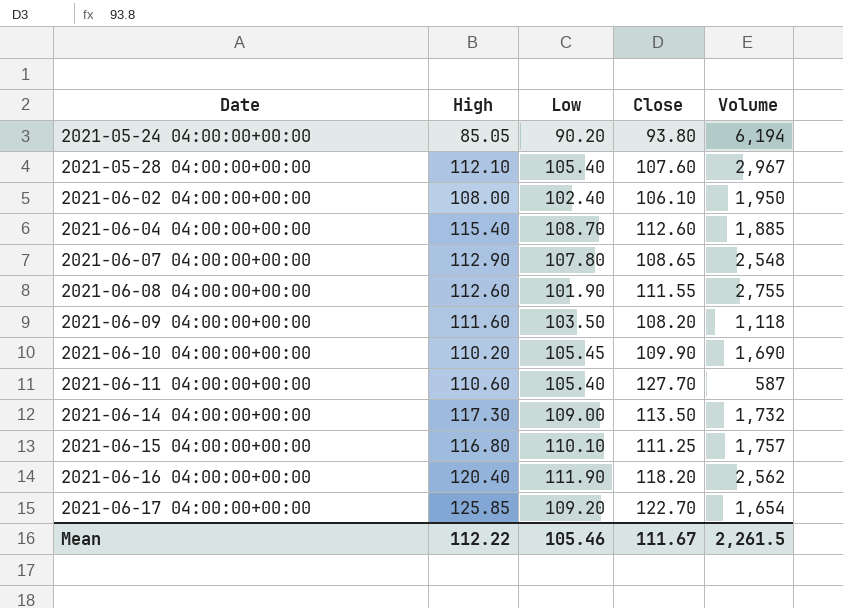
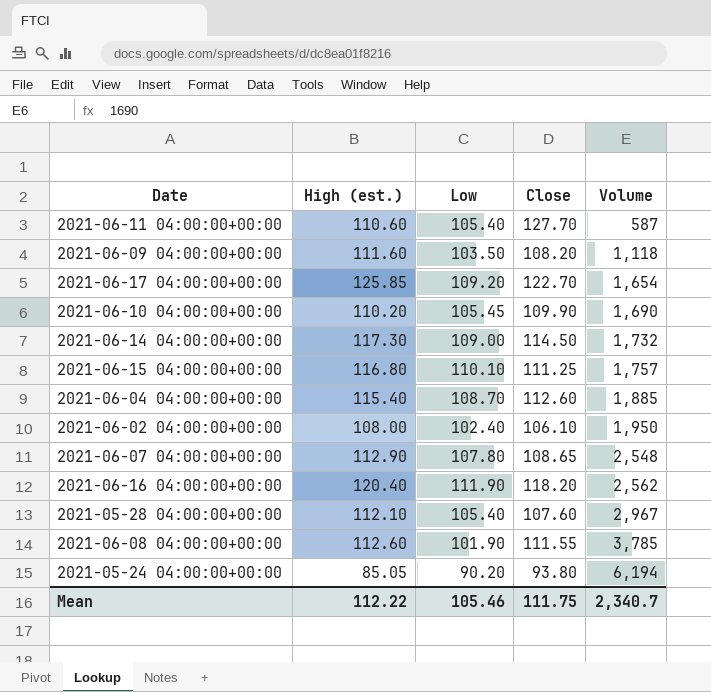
row order: Date ascending -> Volume ascending
column name: High -> High (est.)
2021-06-14 04:00:00+00:00 | Close: 113.50 -> 114.50
2021-06-08 04:00:00+00:00 | Volume: 2,755 -> 3,785
Mean | Close: 111.67 -> 111.75
Mean | Volume: 2,261.5 -> 2,340.7

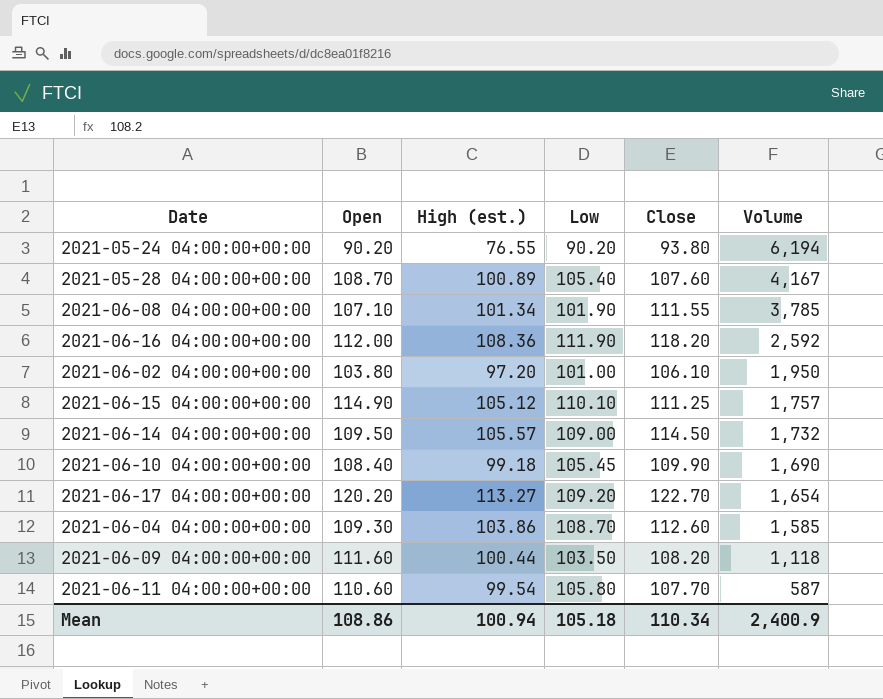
row order: Volume ascending -> Volume descending
column Open | position: none -> 2
row 2021-06-07 04:00:00+00:00: 112.90 | 107.80 | 108.65 | 2,548 -> none
2021-05-24 04:00:00+00:00 | High (est.): 85.05 -> 76.55
2021-05-28 04:00:00+00:00 | High (est.): 112.10 -> 100.89
2021-05-28 04:00:00+00:00 | Volume: 2,967 -> 4,167
2021-06-08 04:00:00+00:00 | High (est.): 112.60 -> 101.34
2021-06-16 04:00:00+00:00 | High (est.): 120.40 -> 108.36
2021-06-16 04:00:00+00:00 | Volume: 2,562 -> 2,592
2021-06-02 04:00:00+00:00 | High (est.): 108.00 -> 97.20
2021-06-02 04:00:00+00:00 | Low: 102.40 -> 101.00
2021-06-15 04:00:00+00:00 | High (est.): 116.80 -> 105.12
2021-06-14 04:00:00+00:00 | High (est.): 117.30 -> 105.57
2021-06-10 04:00:00+00:00 | High (est.): 110.20 -> 99.18
2021-06-17 04:00:00+00:00 | High (est.): 125.85 -> 113.27
2021-06-04 04:00:00+00:00 | High (est.): 115.40 -> 103.86
2021-06-04 04:00:00+00:00 | Volume: 1,885 -> 1,585
2021-06-09 04:00:00+00:00 | High (est.): 111.60 -> 100.44
2021-06-11 04:00:00+00:00 | High (est.): 110.60 -> 99.54
2021-06-11 04:00:00+00:00 | Low: 105.40 -> 105.80
2021-06-11 04:00:00+00:00 | Close: 127.70 -> 107.70
Mean | High (est.): 112.22 -> 100.94
Mean | Low: 105.46 -> 105.18
Mean | Close: 111.75 -> 110.34
Mean | Volume: 2,340.7 -> 2,400.9

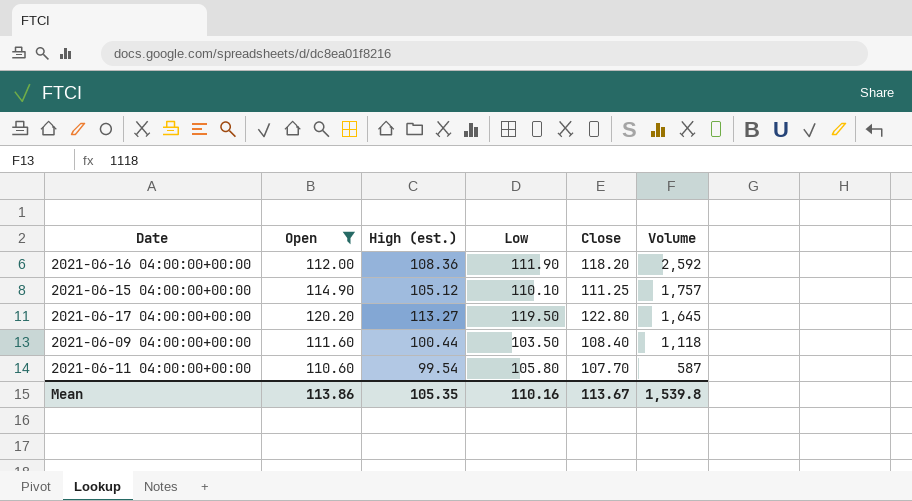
filter: none -> Open >= 110.60
2021-06-17 04:00:00+00:00 | Low: 109.20 -> 119.50
2021-06-17 04:00:00+00:00 | Close: 122.70 -> 122.80
2021-06-17 04:00:00+00:00 | Volume: 1,654 -> 1,645
2021-06-09 04:00:00+00:00 | Close: 108.20 -> 108.40
Mean | Open: 108.86 -> 113.86
Mean | High (est.): 100.94 -> 105.35
Mean | Low: 105.18 -> 110.16
Mean | Close: 110.34 -> 113.67
Mean | Volume: 2,400.9 -> 1,539.8

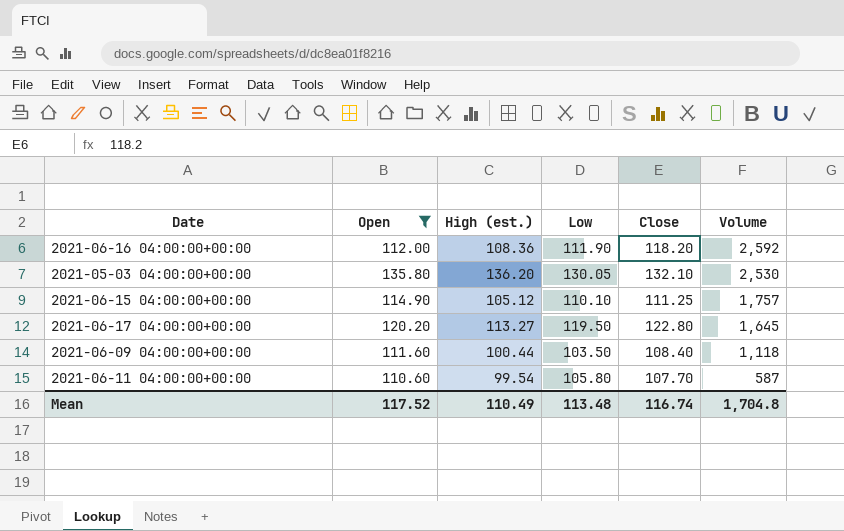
row 2021-05-03 04:00:00+00:00: none -> 135.80 | 136.20 | 130.05 | 132.10 | 2,530
Mean | Open: 113.86 -> 117.52
Mean | High (est.): 105.35 -> 110.49
Mean | Low: 110.16 -> 113.48
Mean | Close: 113.67 -> 116.74
Mean | Volume: 1,539.8 -> 1,704.8

